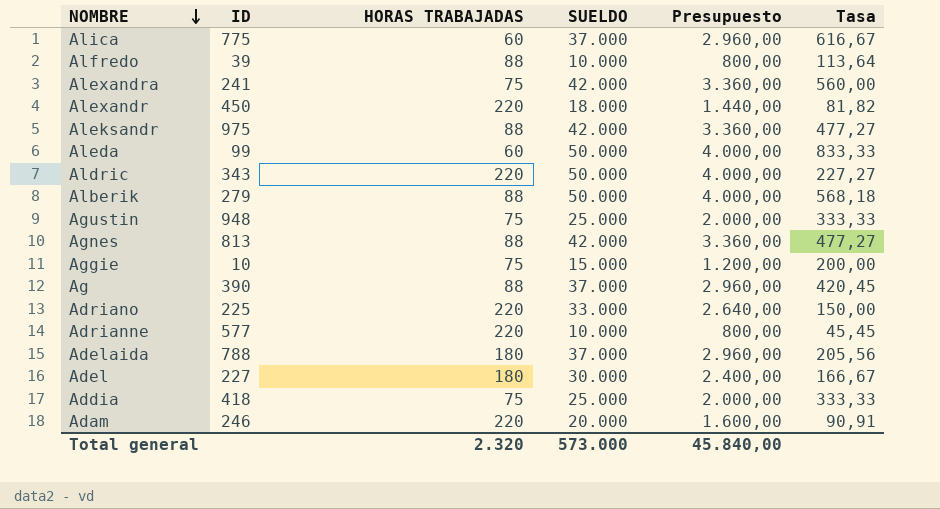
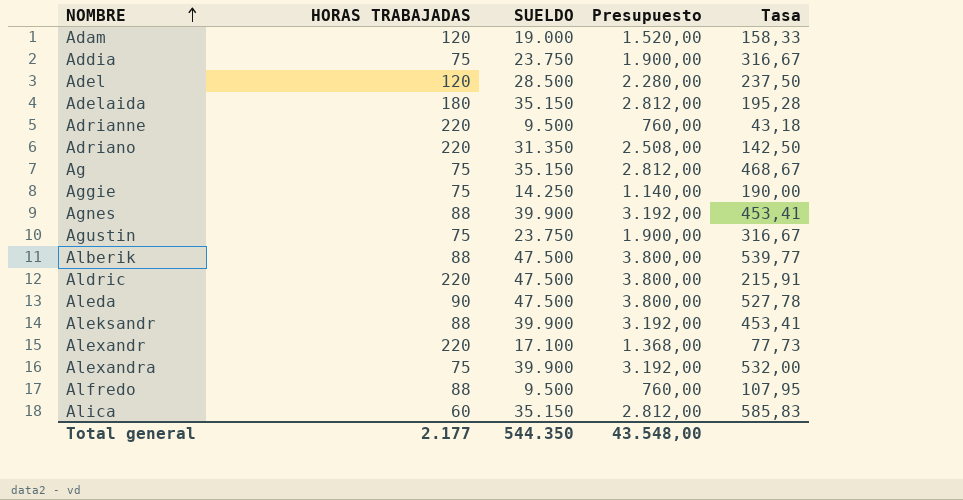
row order: NOMBRE descending -> NOMBRE ascending
column ID | position: 2 -> none
Adam | HORAS TRABAJADAS: 220 -> 120
Adam | SUELDO: 20.000 -> 19.000
Adam | Presupuesto: 1.600,00 -> 1.520,00
Adam | Tasa: 90,91 -> 158,33
Addia | SUELDO: 25.000 -> 23.750
Addia | Presupuesto: 2.000,00 -> 1.900,00
Addia | Tasa: 333,33 -> 316,67
Adel | HORAS TRABAJADAS: 180 -> 120
Adel | SUELDO: 30.000 -> 28.500
Adel | Presupuesto: 2.400,00 -> 2.280,00
Adel | Tasa: 166,67 -> 237,50
Adelaida | SUELDO: 37.000 -> 35.150
Adelaida | Presupuesto: 2.960,00 -> 2.812,00
Adelaida | Tasa: 205,56 -> 195,28
Adrianne | SUELDO: 10.000 -> 9.500
Adrianne | Presupuesto: 800,00 -> 760,00
Adrianne | Tasa: 45,45 -> 43,18
Adriano | SUELDO: 33.000 -> 31.350
Adriano | Presupuesto: 2.640,00 -> 2.508,00
Adriano | Tasa: 150,00 -> 142,50
Ag | HORAS TRABAJADAS: 88 -> 75
Ag | SUELDO: 37.000 -> 35.150
Ag | Presupuesto: 2.960,00 -> 2.812,00
Ag | Tasa: 420,45 -> 468,67
Aggie | SUELDO: 15.000 -> 14.250
Aggie | Presupuesto: 1.200,00 -> 1.140,00
Aggie | Tasa: 200,00 -> 190,00
Agnes | SUELDO: 42.000 -> 39.900
Agnes | Presupuesto: 3.360,00 -> 3.192,00
Agnes | Tasa: 477,27 -> 453,41
Agustin | SUELDO: 25.000 -> 23.750
Agustin | Presupuesto: 2.000,00 -> 1.900,00
Agustin | Tasa: 333,33 -> 316,67
Alberik | SUELDO: 50.000 -> 47.500
Alberik | Presupuesto: 4.000,00 -> 3.800,00
Alberik | Tasa: 568,18 -> 539,77
Aldric | SUELDO: 50.000 -> 47.500
Aldric | Presupuesto: 4.000,00 -> 3.800,00
Aldric | Tasa: 227,27 -> 215,91
Aleda | HORAS TRABAJADAS: 60 -> 90
Aleda | SUELDO: 50.000 -> 47.500
Aleda | Presupuesto: 4.000,00 -> 3.800,00
Aleda | Tasa: 833,33 -> 527,78
Aleksandr | SUELDO: 42.000 -> 39.900
Aleksandr | Presupuesto: 3.360,00 -> 3.192,00
Aleksandr | Tasa: 477,27 -> 453,41
Alexandr | SUELDO: 18.000 -> 17.100
Alexandr | Presupuesto: 1.440,00 -> 1.368,00
Alexandr | Tasa: 81,82 -> 77,73
Alexandra | SUELDO: 42.000 -> 39.900
Alexandra | Presupuesto: 3.360,00 -> 3.192,00
Alexandra | Tasa: 560,00 -> 532,00
Alfredo | SUELDO: 10.000 -> 9.500
Alfredo | Presupuesto: 800,00 -> 760,00
Alfredo | Tasa: 113,64 -> 107,95
Alica | SUELDO: 37.000 -> 35.150
Alica | Presupuesto: 2.960,00 -> 2.812,00
Alica | Tasa: 616,67 -> 585,83
Total general | HORAS TRABAJADAS: 2.320 -> 2.177
Total general | SUELDO: 573.000 -> 544.350
Total general | Presupuesto: 45.840,00 -> 43.548,00

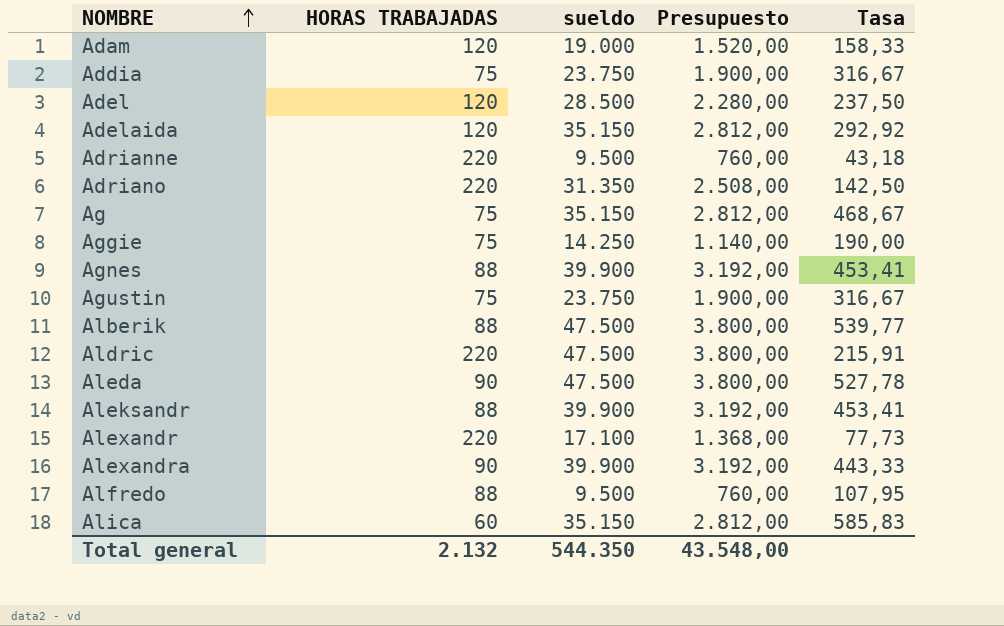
column name: SUELDO -> sueldo
Adelaida | HORAS TRABAJADAS: 180 -> 120
Adelaida | Tasa: 195,28 -> 292,92
Alexandra | HORAS TRABAJADAS: 75 -> 90
Alexandra | Tasa: 532,00 -> 443,33
Total general | HORAS TRABAJADAS: 2.177 -> 2.132

